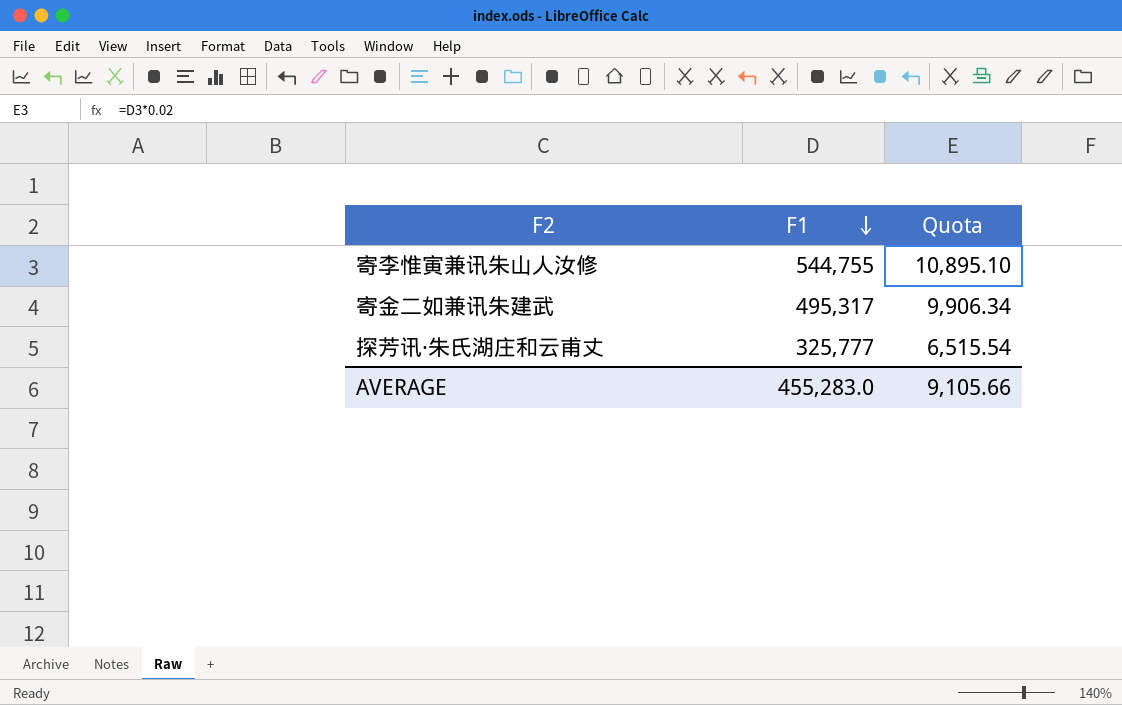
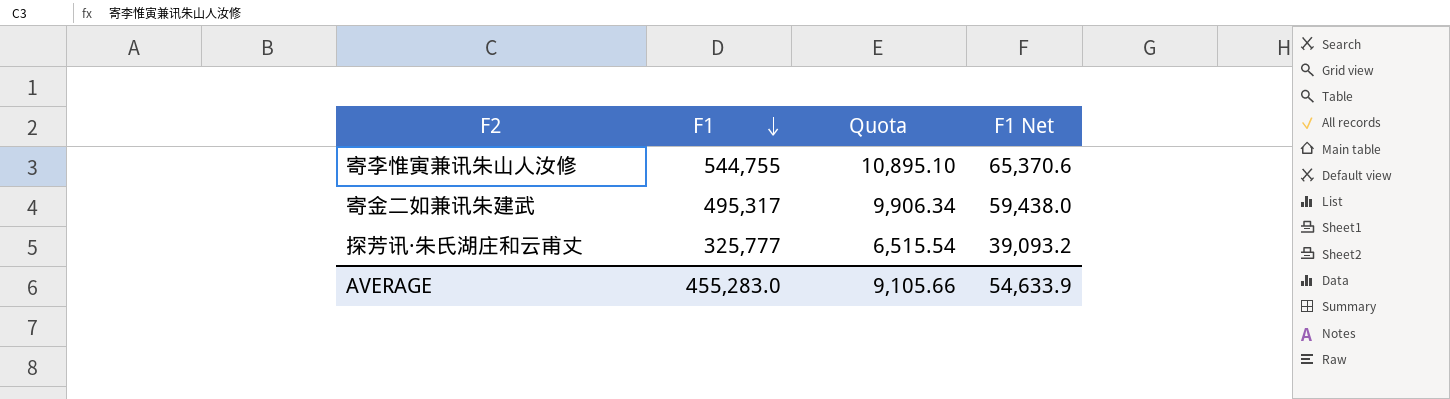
column F1 Net | formula: none -> [F1] * 0.12

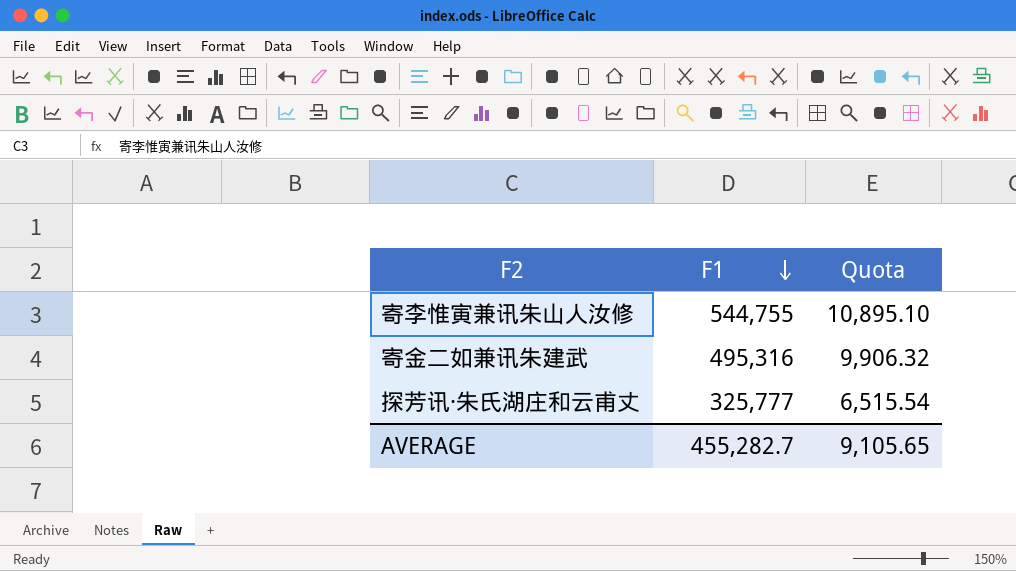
column F1 Net | formula: [F1] * 0.12 -> none
寄金二如兼讯朱建武 | F1: 495,317 -> 495,316
寄金二如兼讯朱建武 | Quota: 9,906.34 -> 9,906.32
AVERAGE | F1: 455,283.0 -> 455,282.7
AVERAGE | Quota: 9,105.66 -> 9,105.65

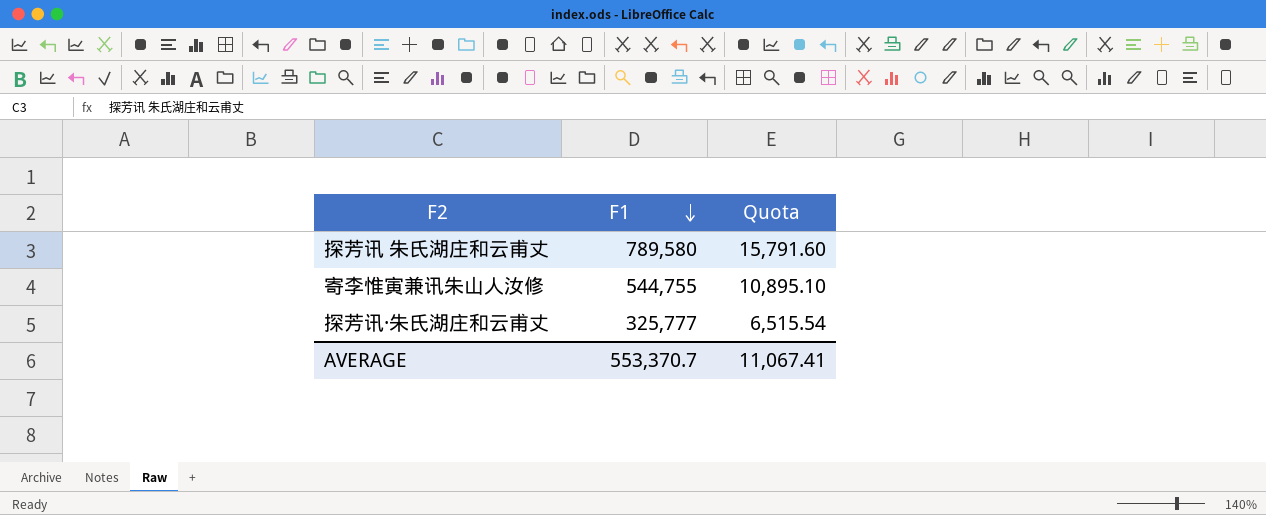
row 寄金二如兼讯朱建武: 495,316 | 9,906.32 -> none
row 探芳讯 朱氏湖庄和云甫丈: none -> 789,580 | 15,791.60
AVERAGE | F1: 455,282.7 -> 553,370.7
AVERAGE | Quota: 9,105.65 -> 11,067.41

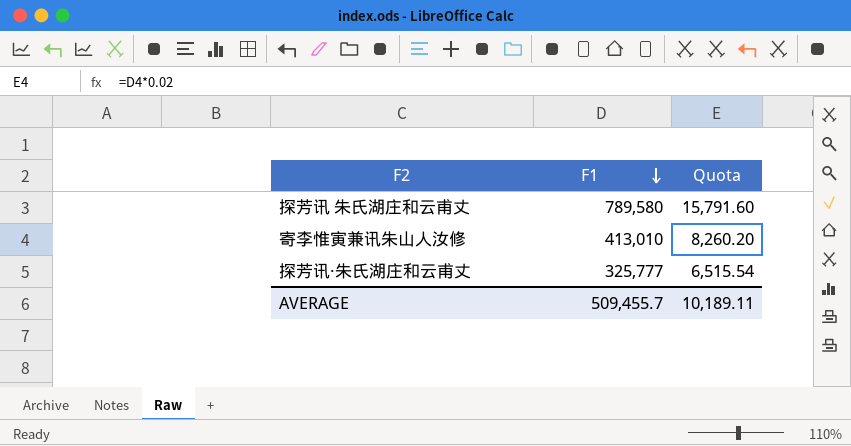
寄李惟寅兼讯朱山人汝修 | F1: 544,755 -> 413,010
寄李惟寅兼讯朱山人汝修 | Quota: 10,895.10 -> 8,260.20
AVERAGE | F1: 553,370.7 -> 509,455.7
AVERAGE | Quota: 11,067.41 -> 10,189.11

